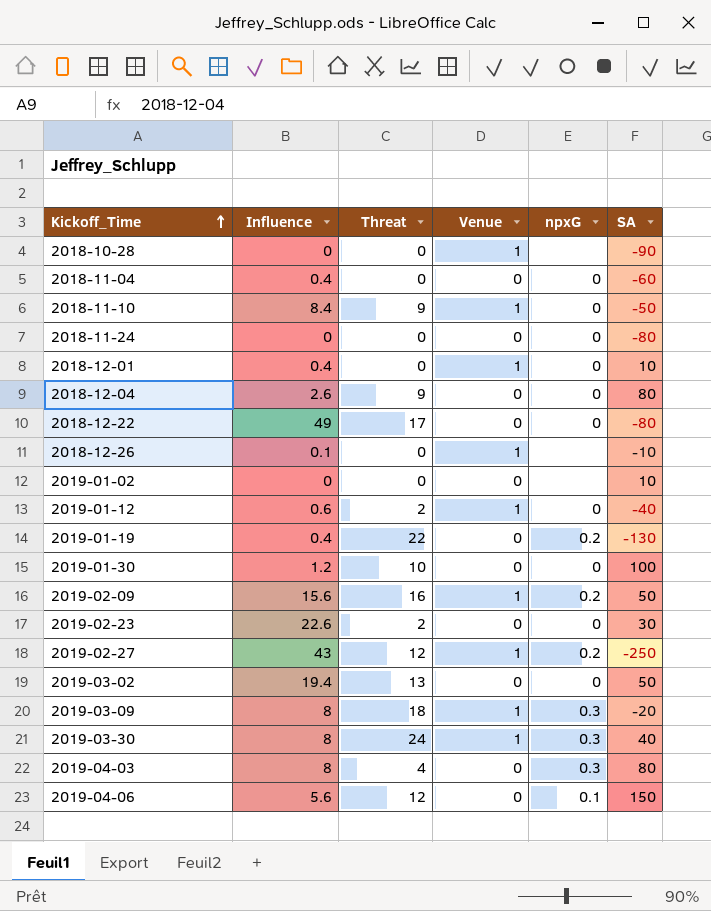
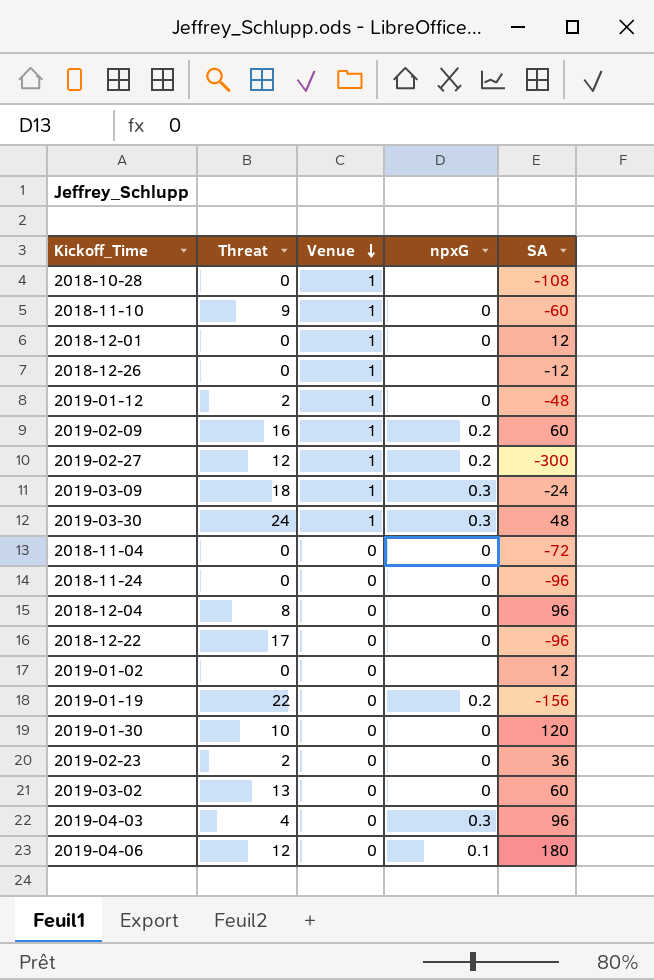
row order: Kickoff_Time ascending -> Venue descending
column Influence | position: 2 -> none
2018-10-28 | SA: -90 -> -108
2018-11-10 | SA: -50 -> -60
2018-12-01 | SA: 10 -> 12
2018-12-26 | SA: -10 -> -12
2019-01-12 | SA: -40 -> -48
2019-02-09 | SA: 50 -> 60
2019-02-27 | SA: -250 -> -300
2019-03-09 | SA: -20 -> -24
2019-03-30 | SA: 40 -> 48
2018-11-04 | SA: -60 -> -72
2018-11-24 | SA: -80 -> -96
2018-12-04 | Threat: 9 -> 8
2018-12-04 | SA: 80 -> 96
2018-12-22 | SA: -80 -> -96
2019-01-02 | SA: 10 -> 12
2019-01-19 | SA: -130 -> -156
2019-01-30 | SA: 100 -> 120
2019-02-23 | SA: 30 -> 36
2019-03-02 | SA: 50 -> 60
2019-04-03 | SA: 80 -> 96
2019-04-06 | SA: 150 -> 180

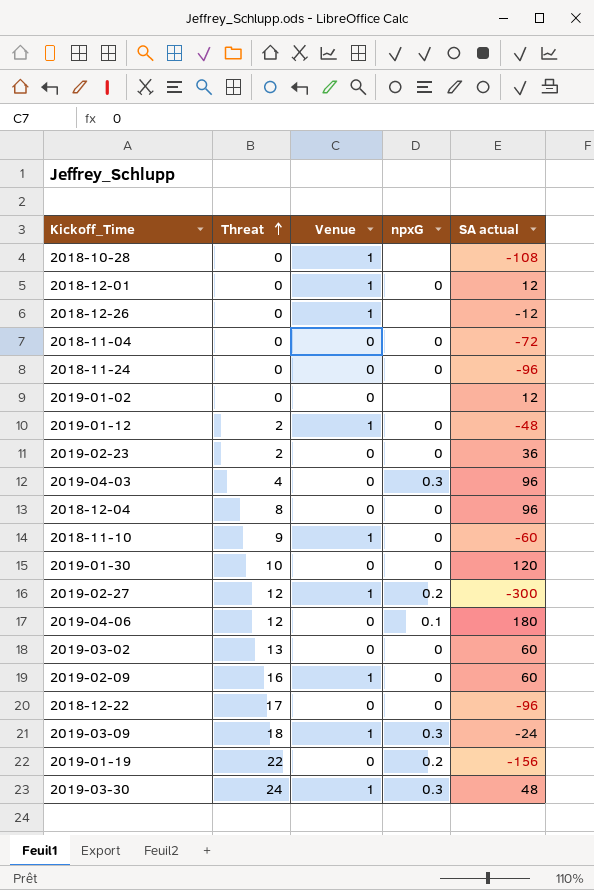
row order: Venue descending -> Threat ascending
column name: SA -> SA actual
2019-02-09 | npxG: 0.2 -> 0

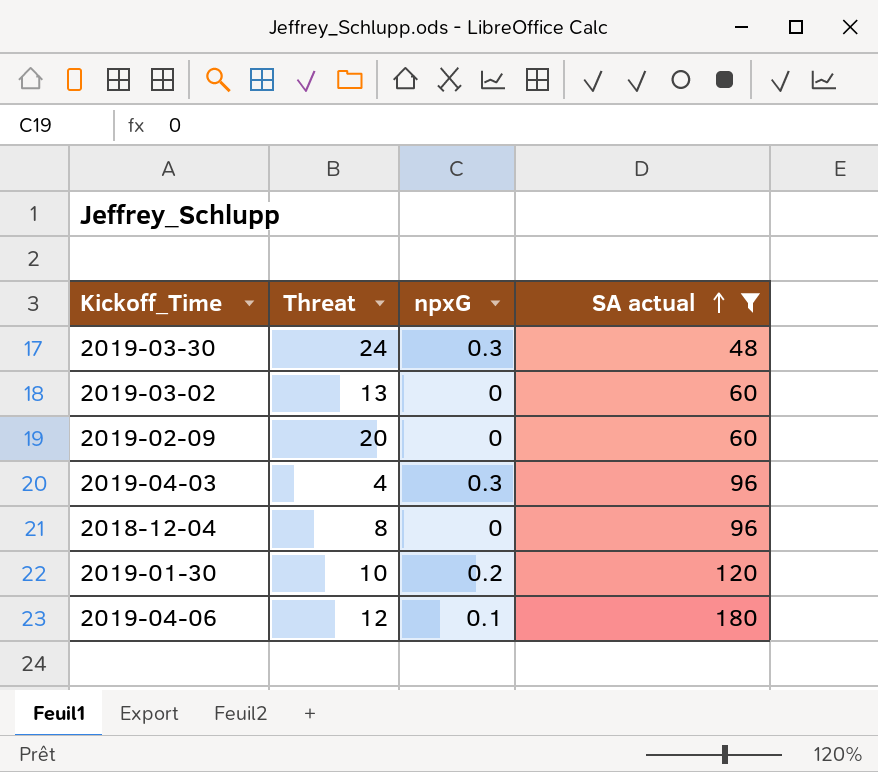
filter: none -> SA actual >= 48
row order: Threat ascending -> SA actual ascending
column Venue | position: 3 -> none
2019-02-09 | Threat: 16 -> 20
2019-01-30 | npxG: 0 -> 0.2

